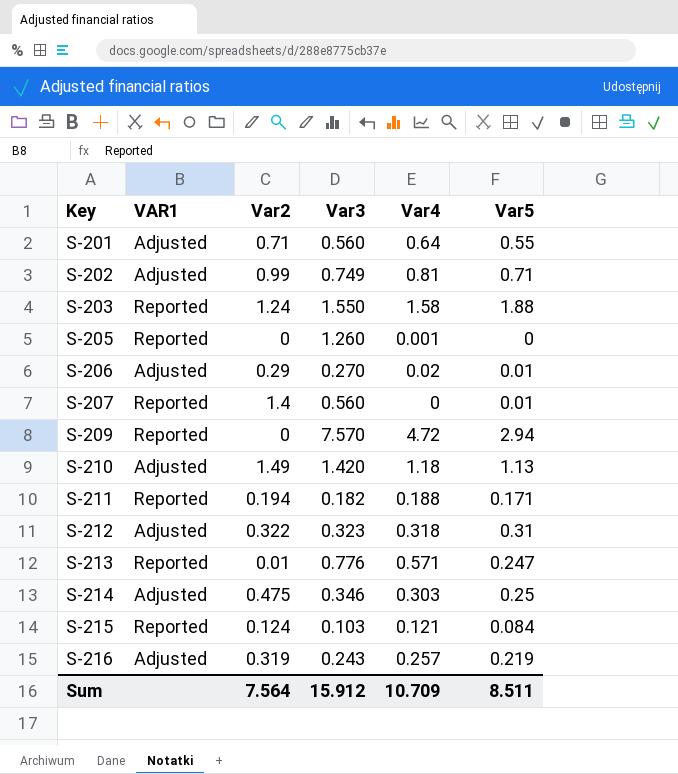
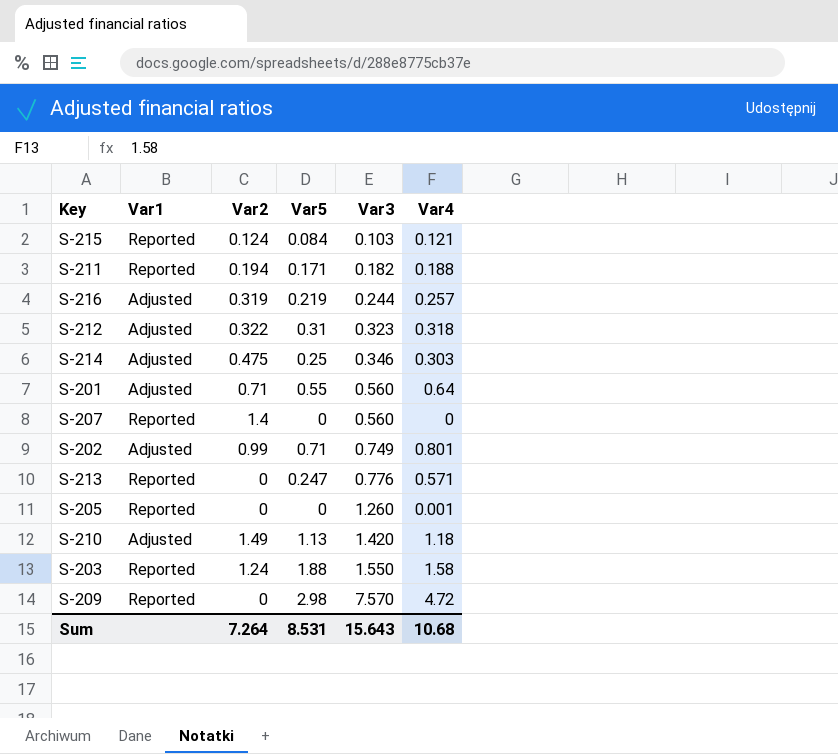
row order: Key ascending -> Var3 ascending
column name: VAR1 -> Var1
column Var5 | position: 6 -> 4
row S-206: Adjusted | 0.29 | 0.270 | 0.02 | 0.01 -> none
S-216 | Var3: 0.243 -> 0.244
S-207 | Var5: 0.01 -> 0
S-202 | Var4: 0.81 -> 0.801
S-213 | Var2: 0.01 -> 0
S-209 | Var5: 2.94 -> 2.98
Sum | Var2: 7.564 -> 7.264
Sum | Var5: 8.511 -> 8.531
Sum | Var3: 15.912 -> 15.643
Sum | Var4: 10.709 -> 10.68

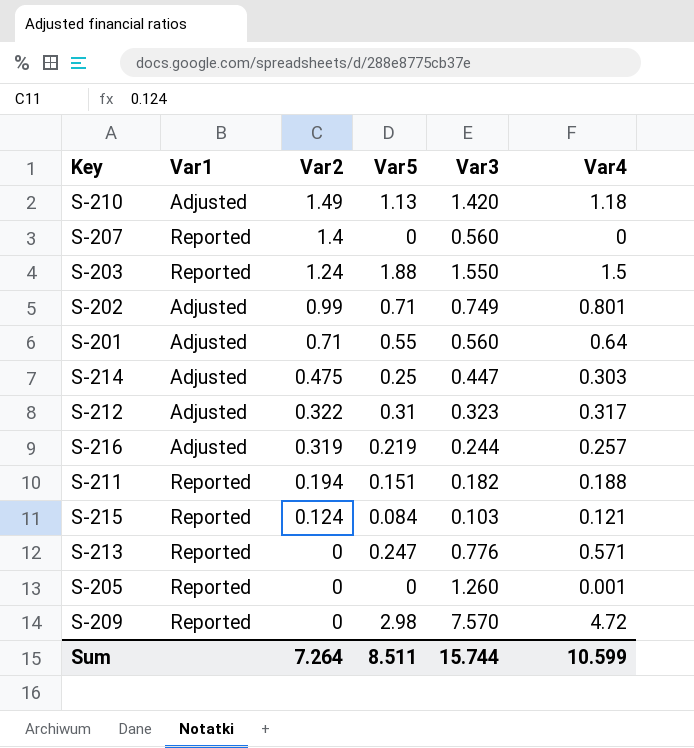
row order: Var3 ascending -> Var2 descending
S-203 | Var4: 1.58 -> 1.5
S-214 | Var3: 0.346 -> 0.447
S-212 | Var4: 0.318 -> 0.317
S-211 | Var5: 0.171 -> 0.151
Sum | Var5: 8.531 -> 8.511
Sum | Var3: 15.643 -> 15.744
Sum | Var4: 10.68 -> 10.599

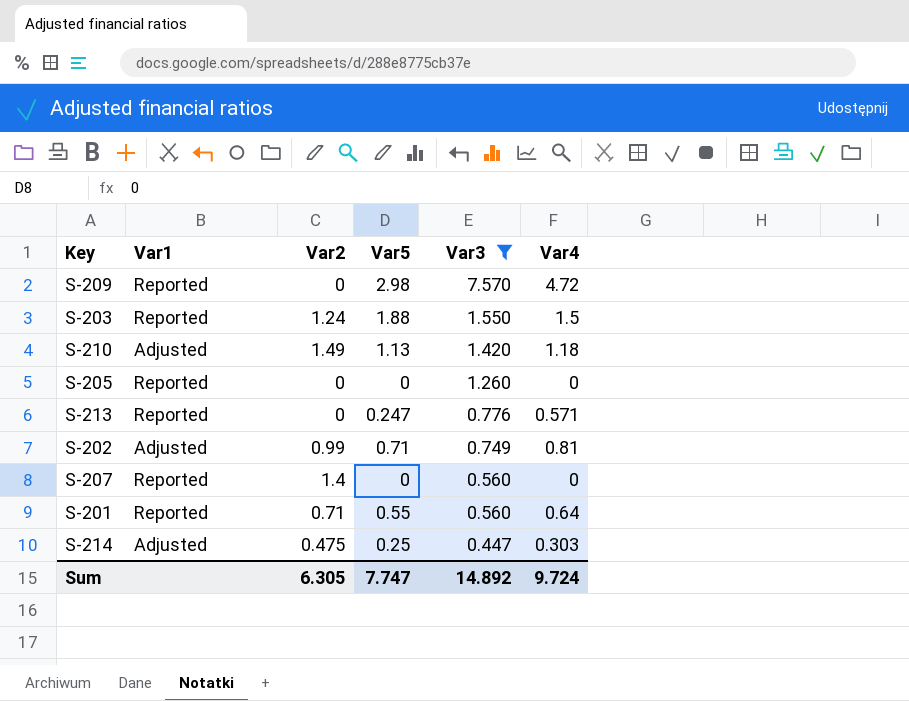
filter: none -> Var3 >= 0.447
row order: Var2 descending -> Var3 descending
S-205 | Var4: 0.001 -> 0
S-202 | Var4: 0.801 -> 0.81
S-201 | Var1: Adjusted -> Reported
Sum | Var2: 7.264 -> 6.305
Sum | Var5: 8.511 -> 7.747
Sum | Var3: 15.744 -> 14.892
Sum | Var4: 10.599 -> 9.724

